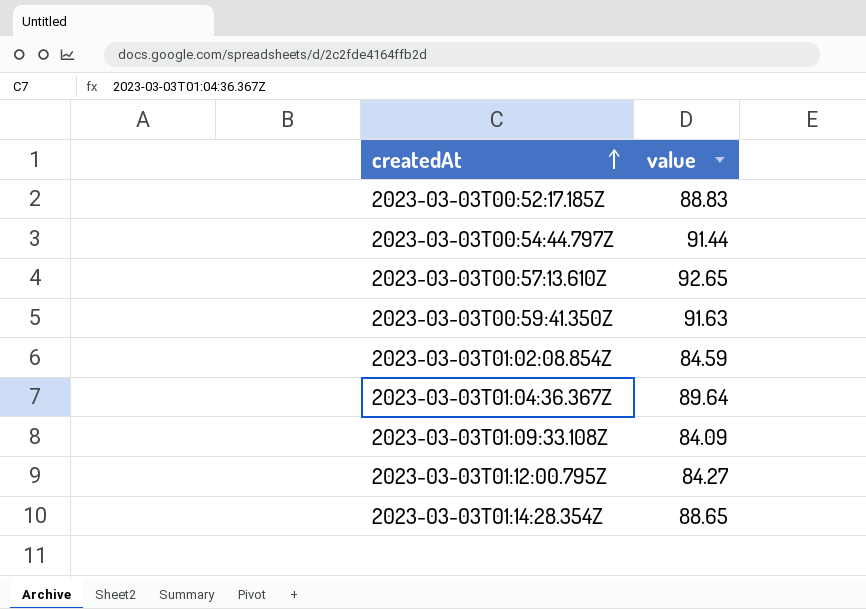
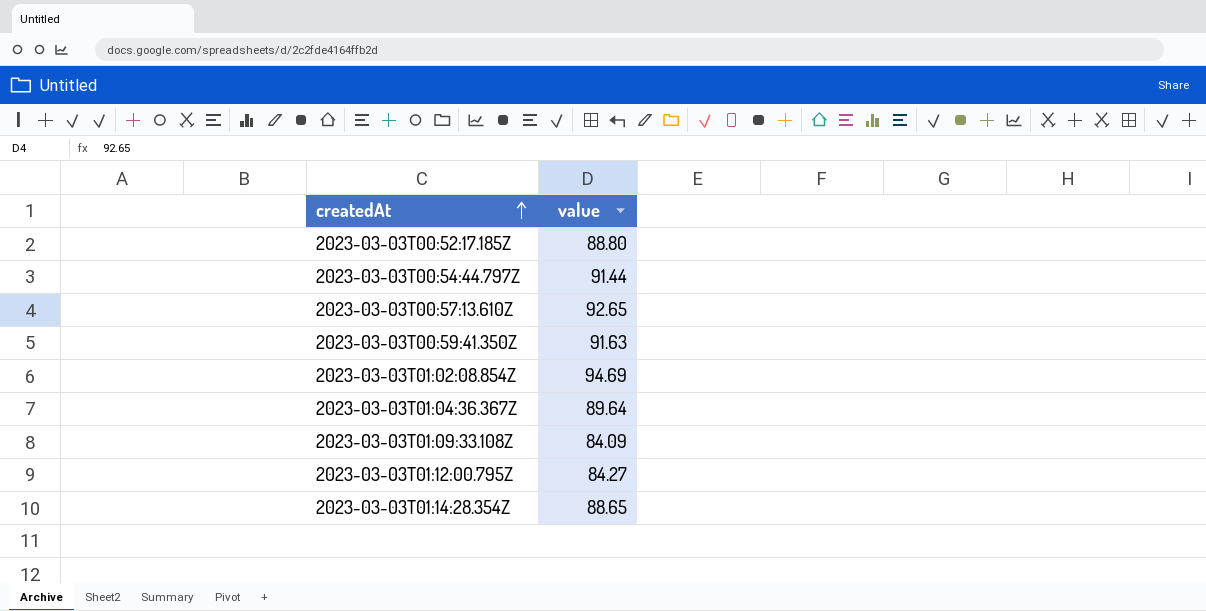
2023-03-03T00:52:17.185Z | value: 88.83 -> 88.80
2023-03-03T01:02:08.854Z | value: 84.59 -> 94.69

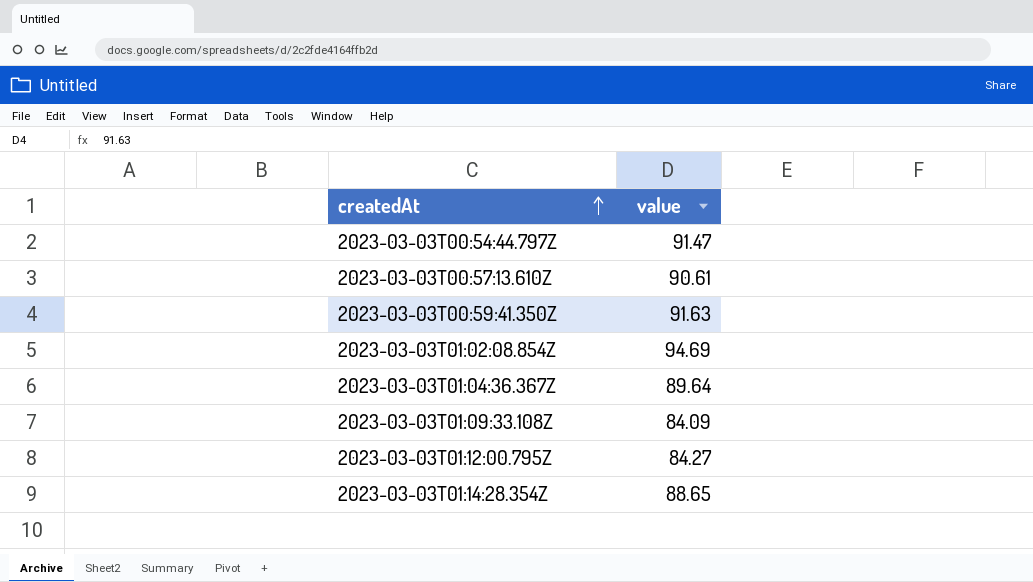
row 2023-03-03T00:52:17.185Z: 88.80 -> none
2023-03-03T00:54:44.797Z | value: 91.44 -> 91.47
2023-03-03T00:57:13.610Z | value: 92.65 -> 90.61

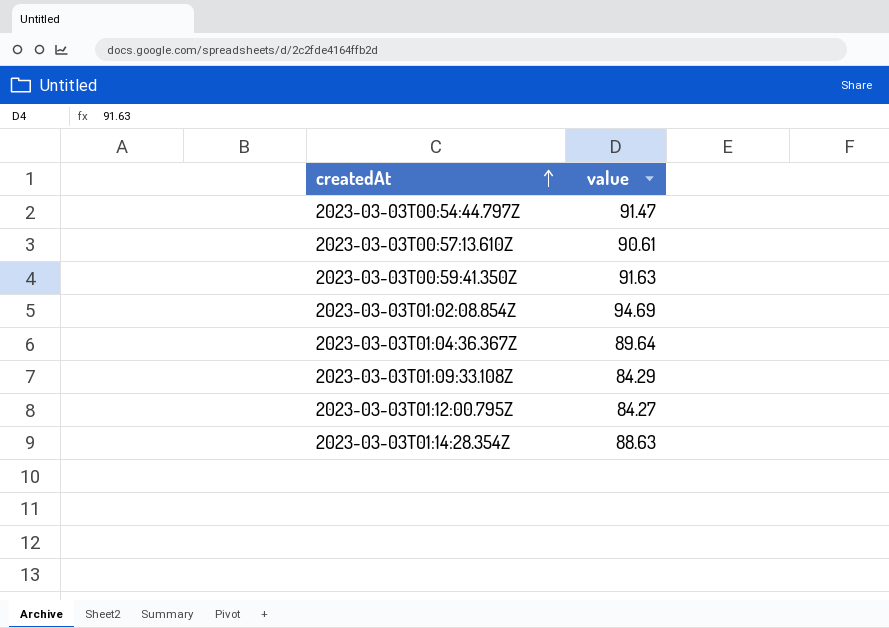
2023-03-03T01:09:33.108Z | value: 84.09 -> 84.29
2023-03-03T01:14:28.354Z | value: 88.65 -> 88.63

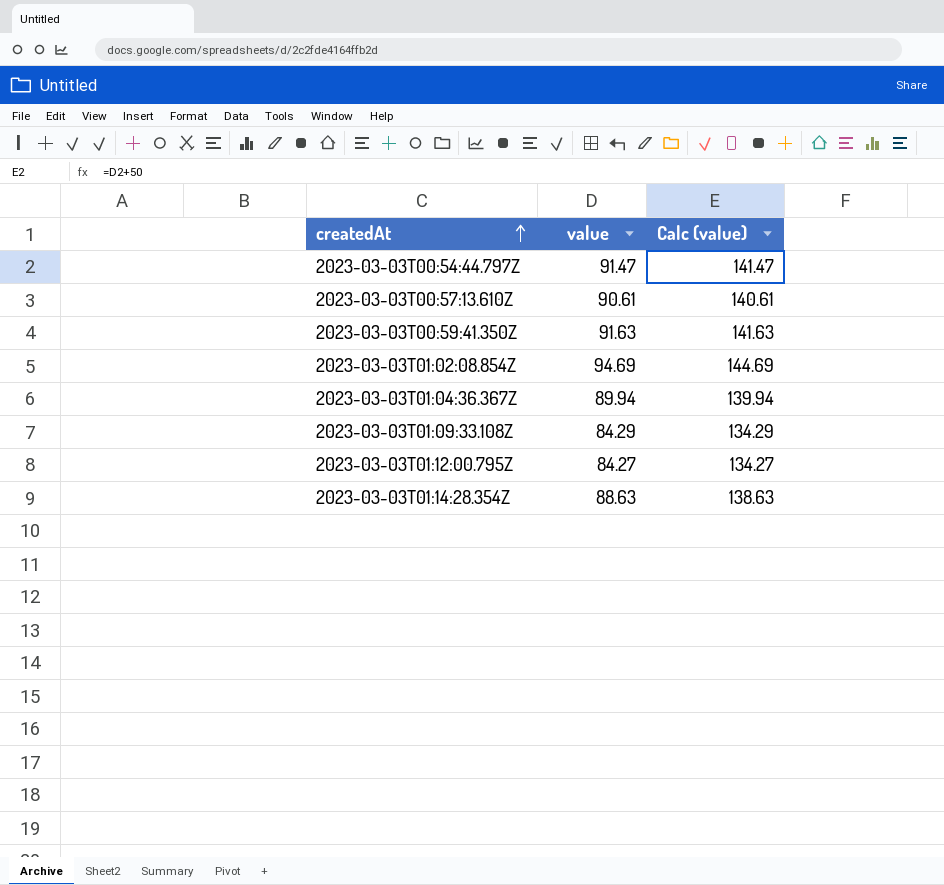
column Calc (value) | formula: none -> [value] + 50
2023-03-03T01:04:36.367Z | value: 89.64 -> 89.94

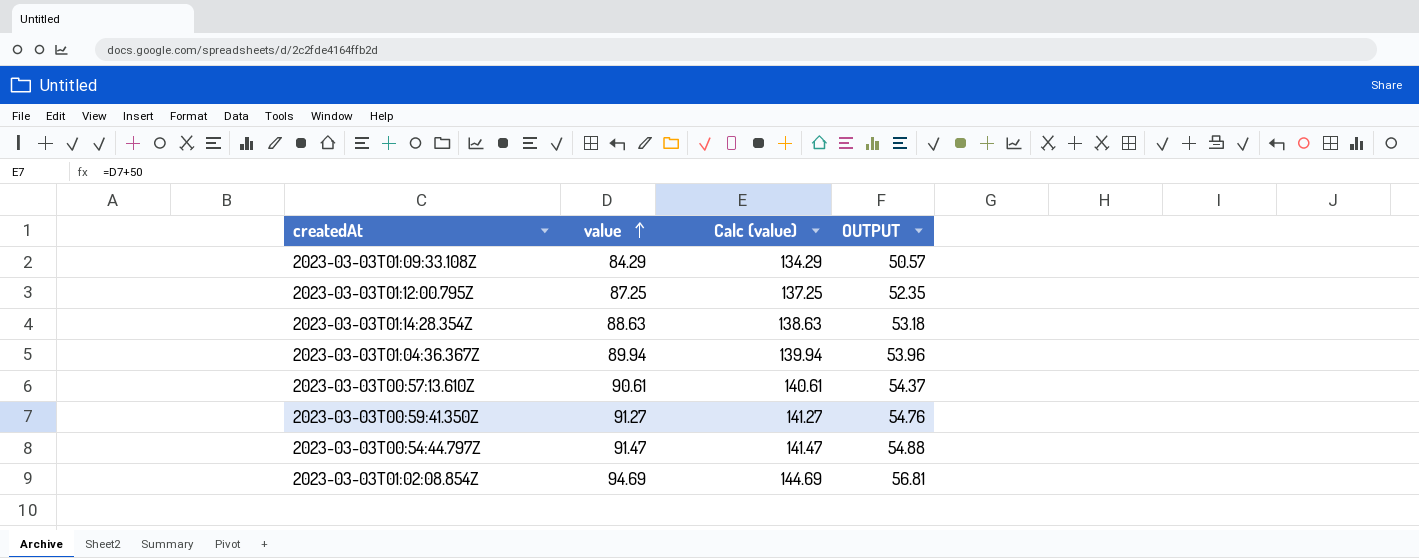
row order: createdAt ascending -> value ascending
column OUTPUT | formula: none -> [value] * 0.6
2023-03-03T01:12:00.795Z | value: 84.27 -> 87.25
2023-03-03T01:12:00.795Z | Calc (value): 134.27 -> 137.25
2023-03-03T00:59:41.350Z | value: 91.63 -> 91.27
2023-03-03T00:59:41.350Z | Calc (value): 141.63 -> 141.27

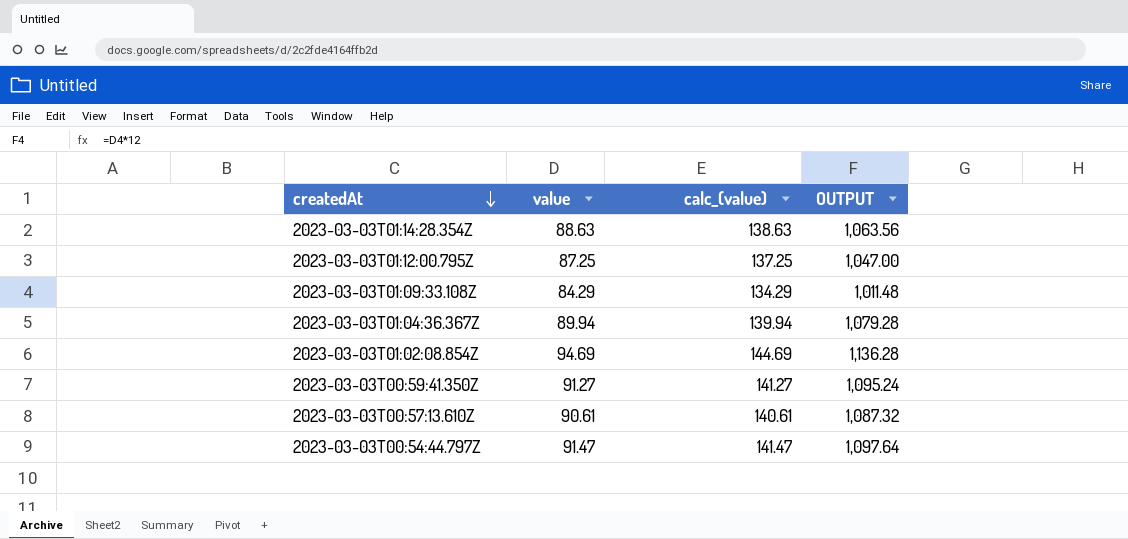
row order: value ascending -> createdAt descending
column name: Calc (value) -> calc_(value)
column OUTPUT | formula: [value] * 0.6 -> [value] * 12

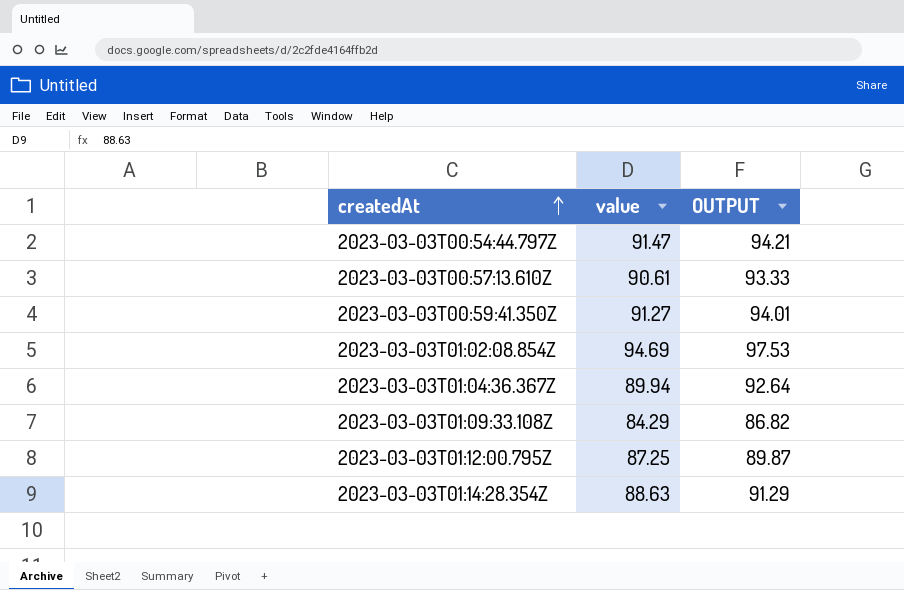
row order: createdAt descending -> createdAt ascending
column calc_(value) | formula: [value] + 50 -> none
column OUTPUT | formula: [value] * 12 -> [value] * 1.03

